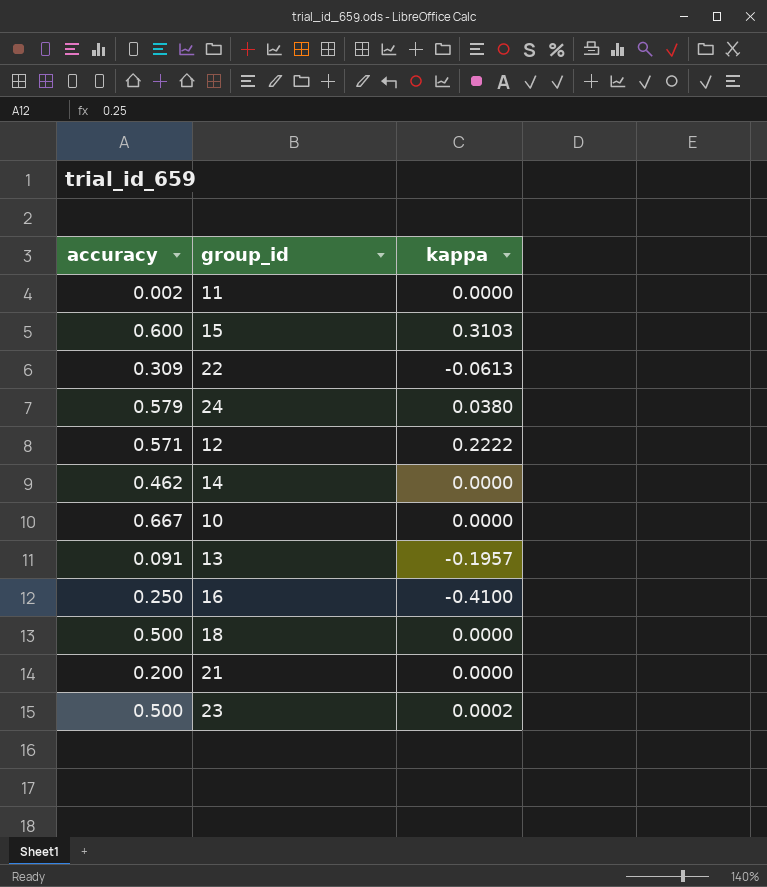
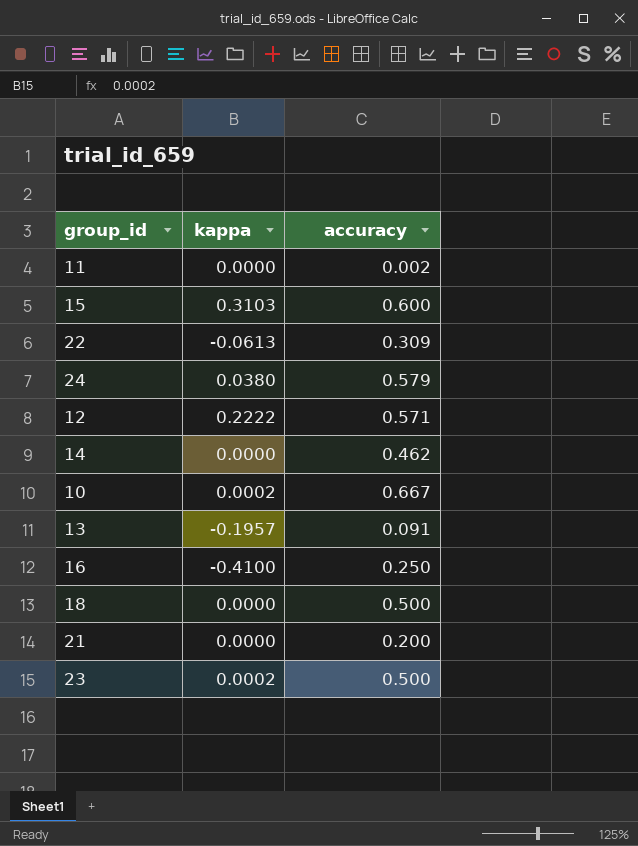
column accuracy | position: 1 -> 3
10 | kappa: 0.0000 -> 0.0002

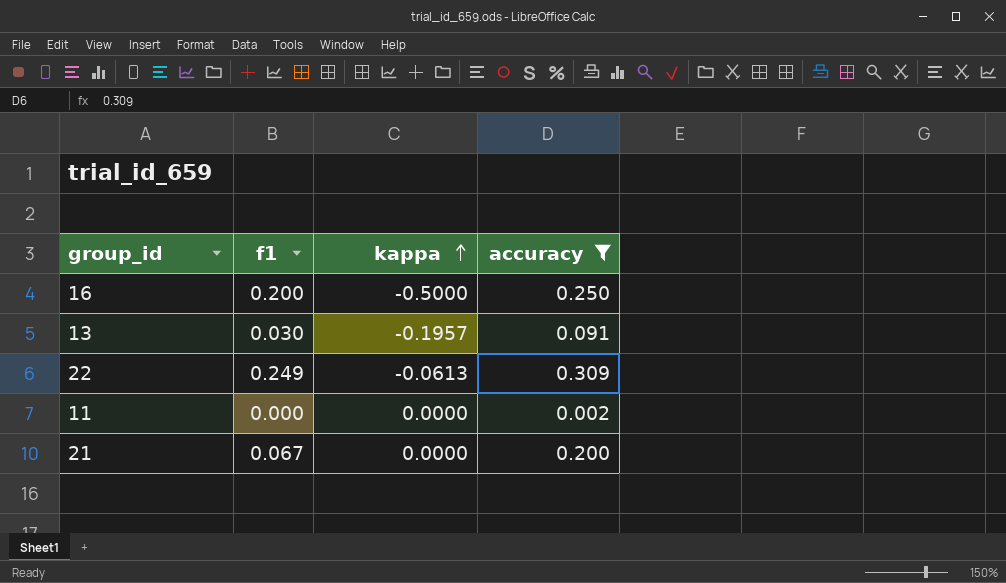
filter: none -> accuracy <= 0.309
row order: none -> kappa ascending
column f1 | position: none -> 2
16 | kappa: -0.4100 -> -0.5000

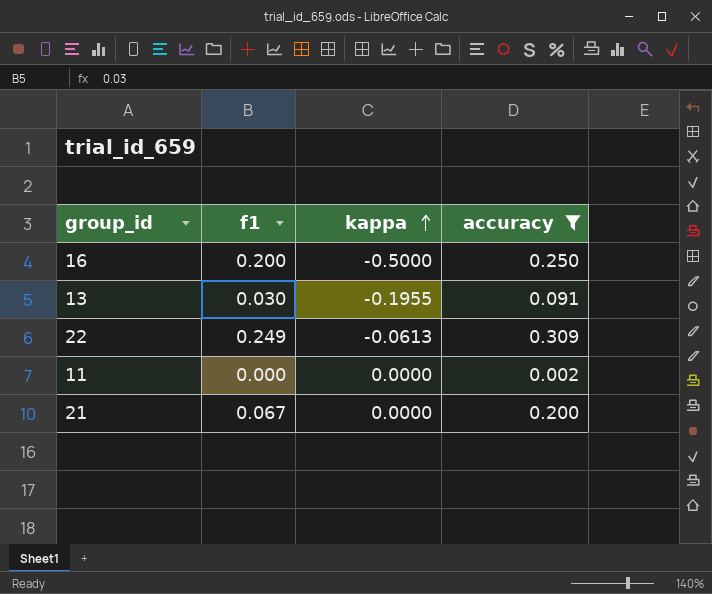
13 | kappa: -0.1957 -> -0.1955

